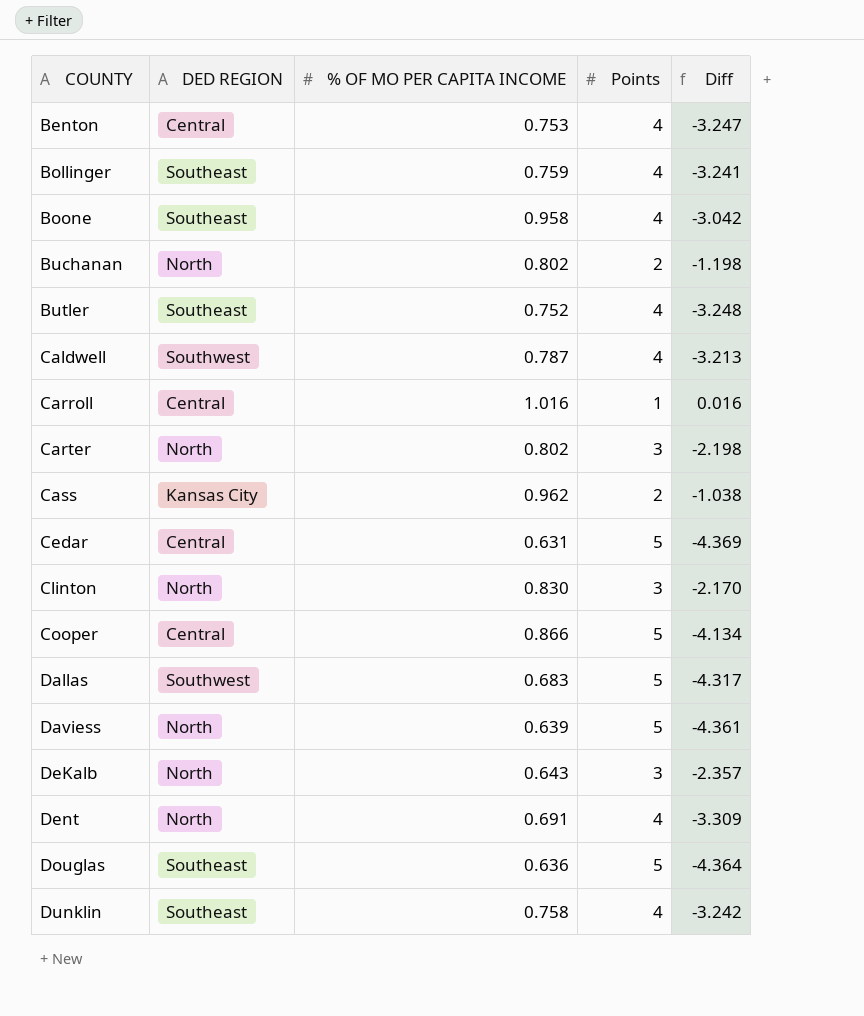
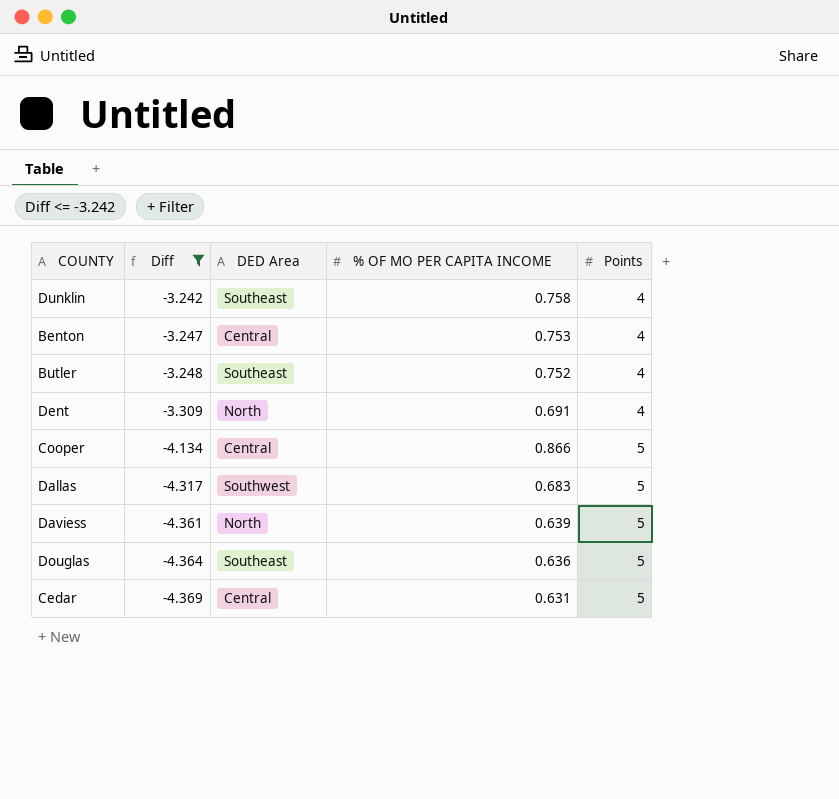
filter: none -> Diff <= -3.242
row order: COUNTY ascending -> Diff descending
column Diff | position: 5 -> 2
column name: DED REGION -> DED Area

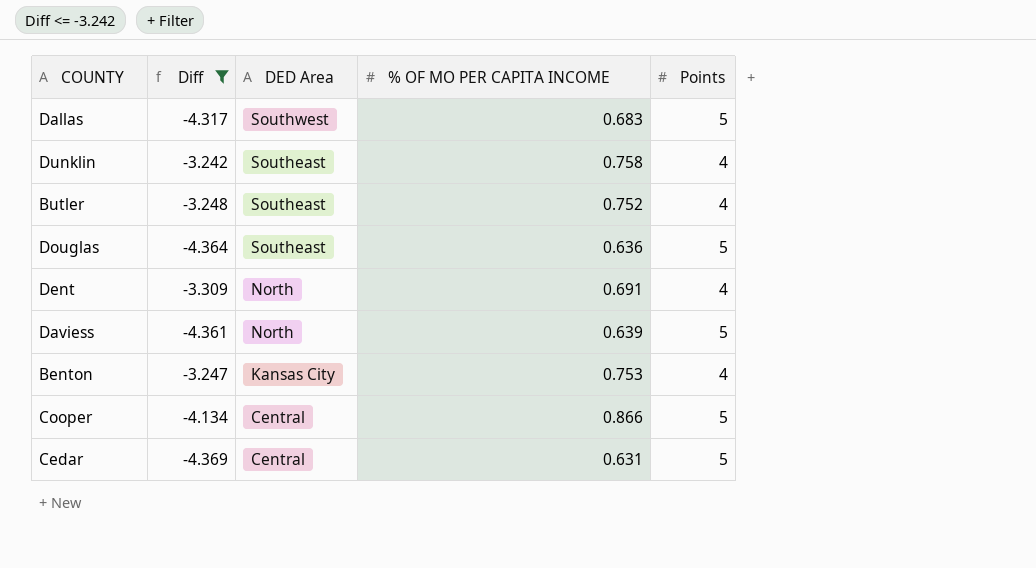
row order: Diff descending -> DED Area descending
Benton | DED Area: Central -> Kansas City

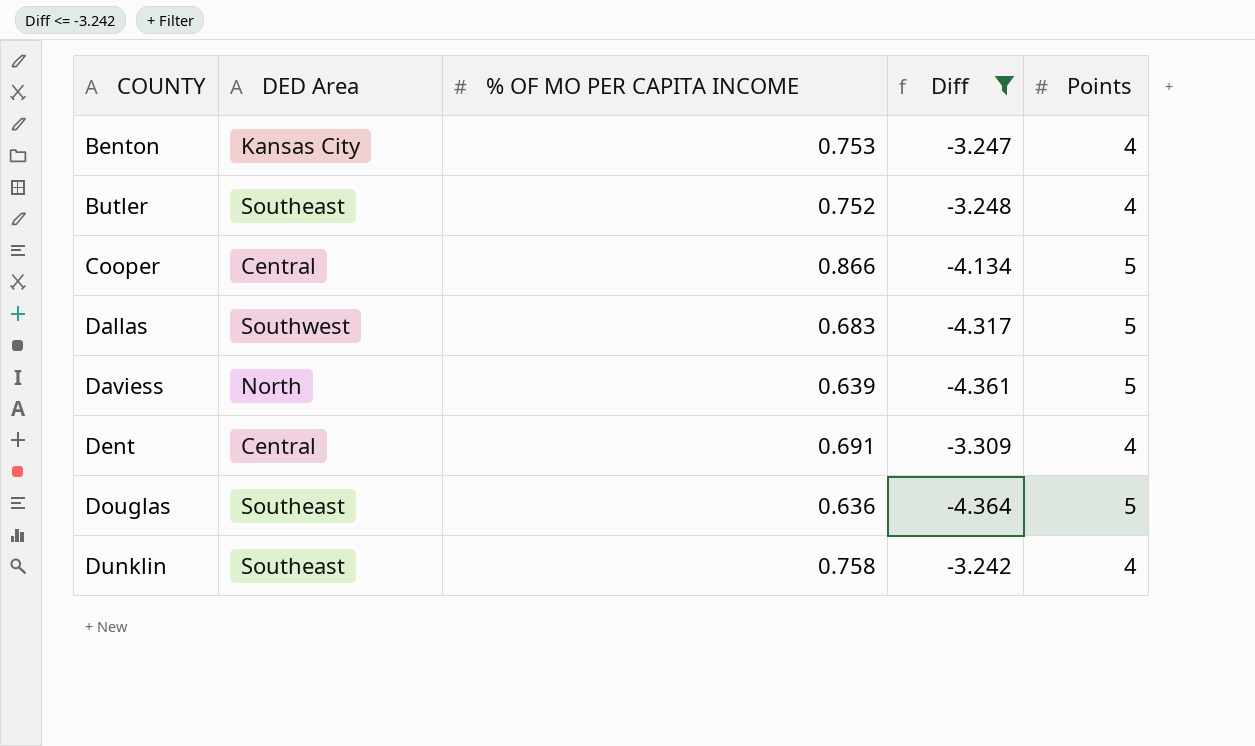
row order: DED Area descending -> COUNTY ascending
column Diff | position: 2 -> 4
row Cedar: -4.369 | Central | 0.631 | 5 -> none
Dent | DED Area: North -> Central

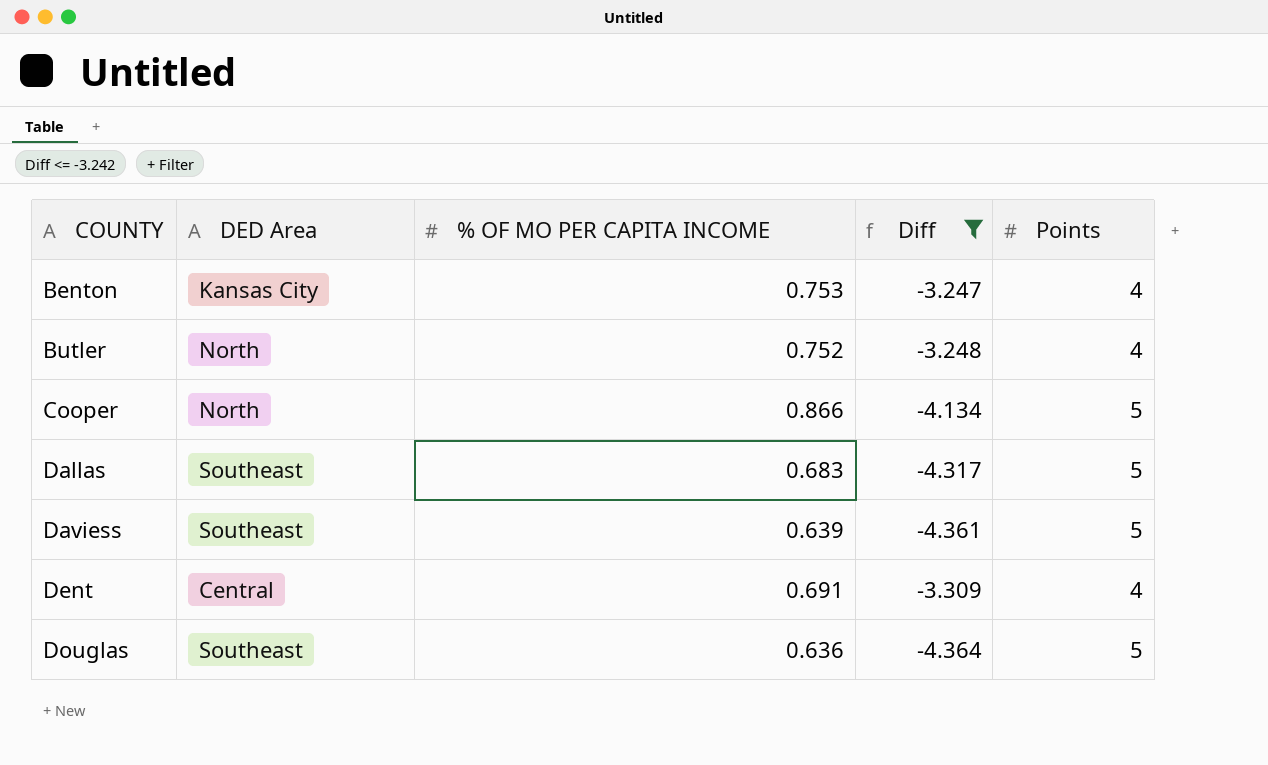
row Dunklin: Southeast | 0.758 | -3.242 | 4 -> none
Butler | DED Area: Southeast -> North
Cooper | DED Area: Central -> North
Dallas | DED Area: Southwest -> Southeast
Daviess | DED Area: North -> Southeast

